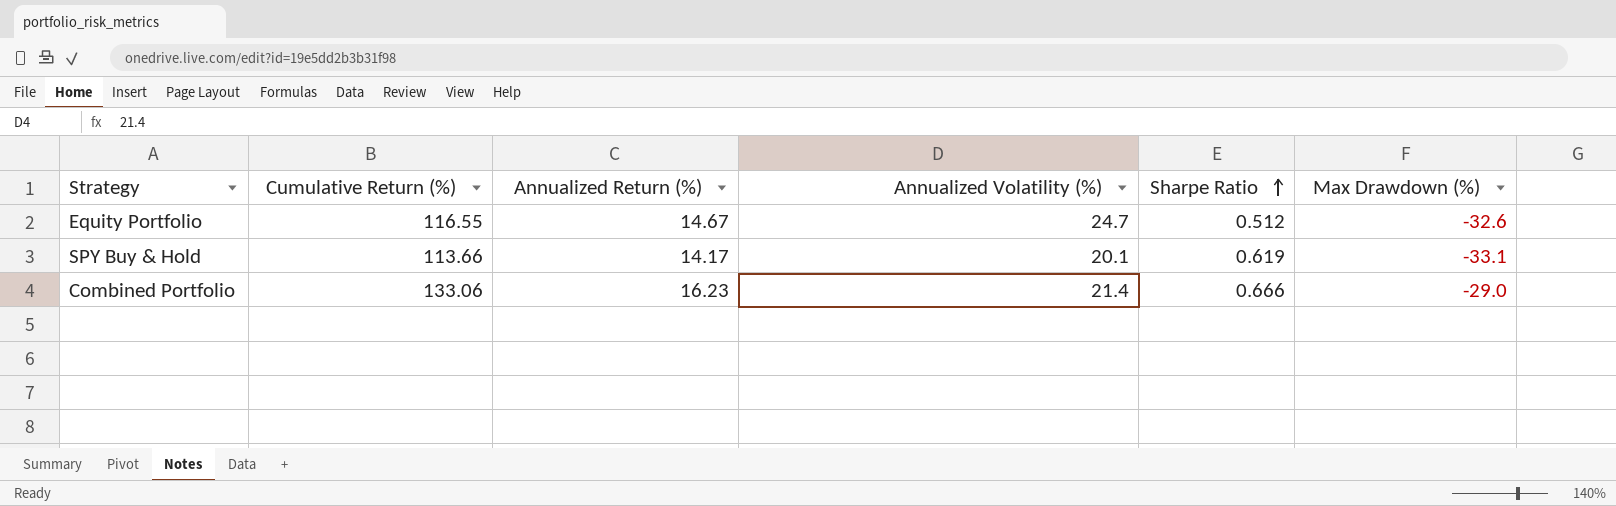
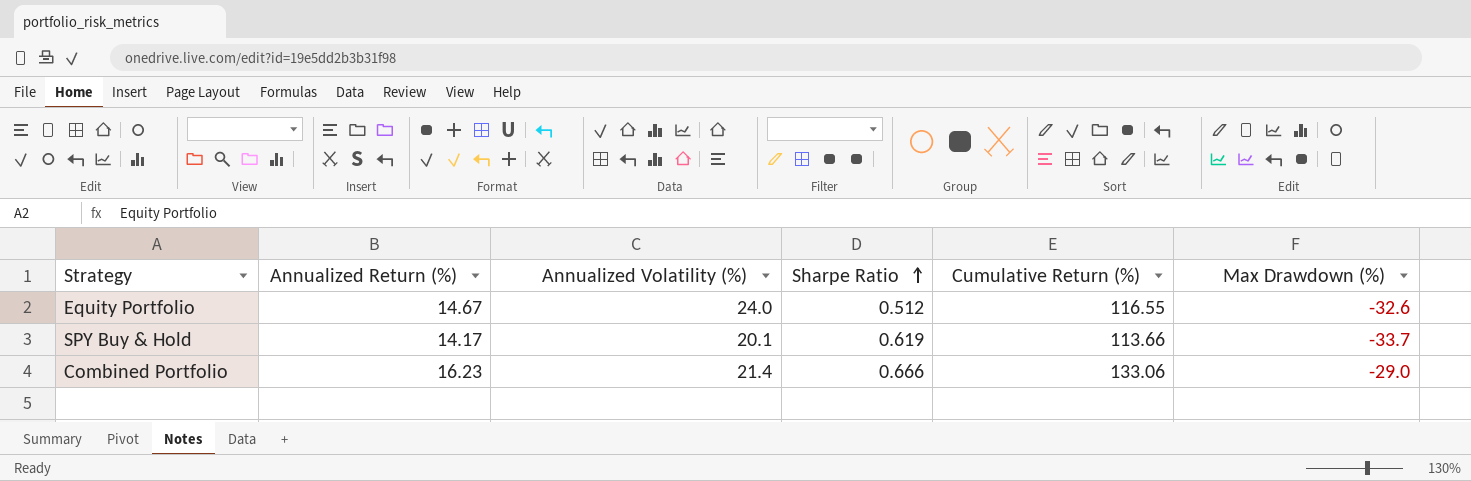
column Cumulative Return (%) | position: 2 -> 5
Equity Portfolio | Annualized Volatility (%): 24.7 -> 24.0
SPY Buy & Hold | Max Drawdown (%): -33.1 -> -33.7

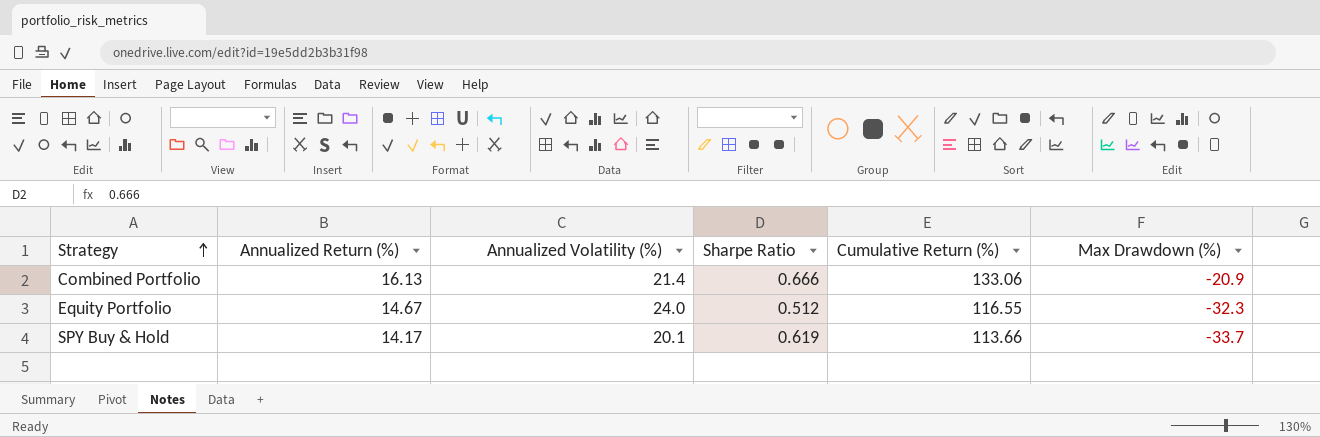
row order: Sharpe Ratio ascending -> Strategy ascending
Combined Portfolio | Annualized Return (%): 16.23 -> 16.13
Combined Portfolio | Max Drawdown (%): -29.0 -> -20.9
Equity Portfolio | Max Drawdown (%): -32.6 -> -32.3

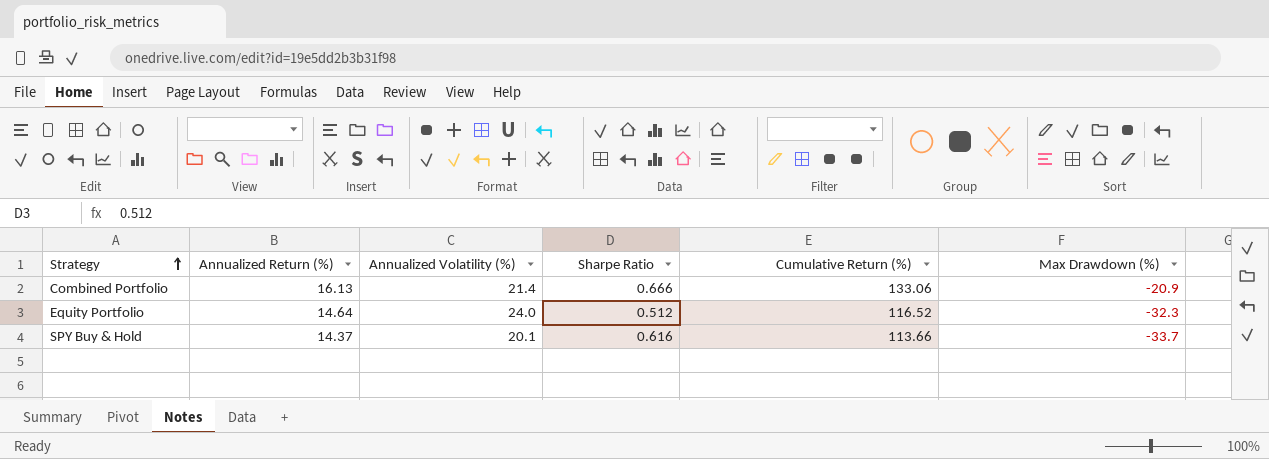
Equity Portfolio | Annualized Return (%): 14.67 -> 14.64
Equity Portfolio | Cumulative Return (%): 116.55 -> 116.52
SPY Buy & Hold | Annualized Return (%): 14.17 -> 14.37
SPY Buy & Hold | Sharpe Ratio: 0.619 -> 0.616

